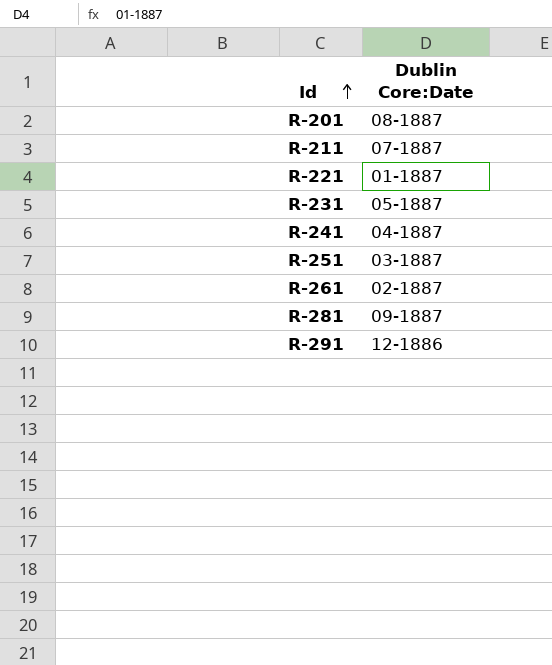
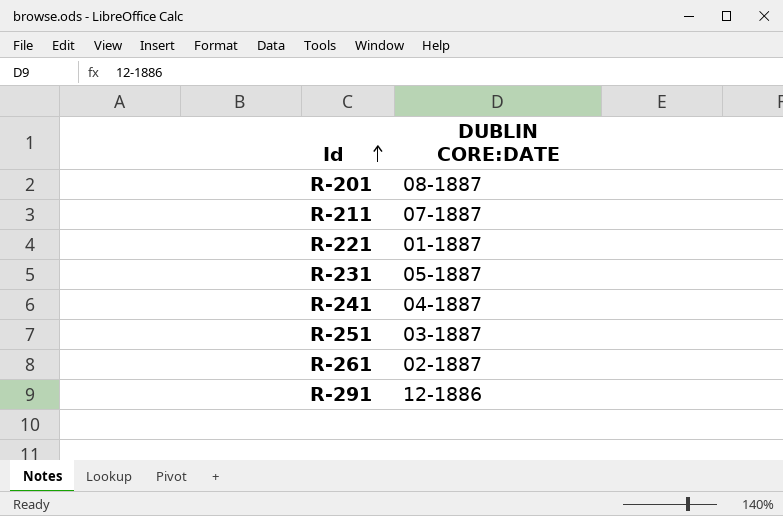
column name: Dublin Core:Date -> DUBLIN CORE:DATE
row R-281: 09-1887 -> none

